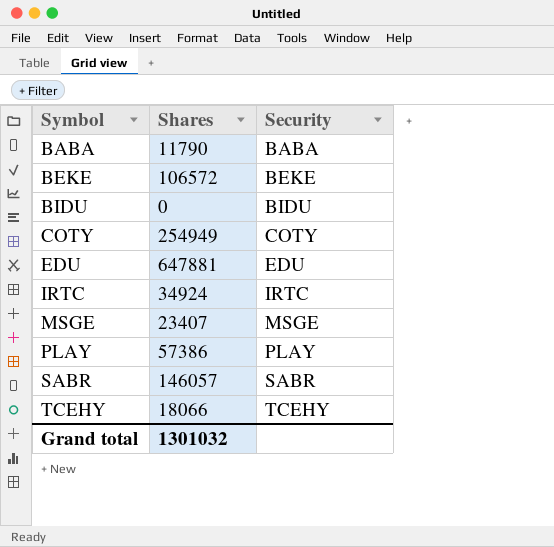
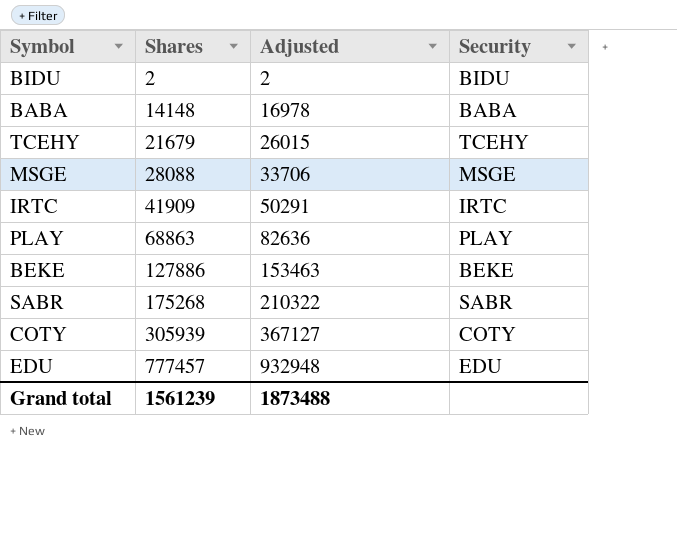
row order: Symbol ascending -> Shares ascending
column Adjusted | formula: none -> [Shares] * 1.2
BIDU | Shares: 0 -> 2
BABA | Shares: 11790 -> 14148
TCEHY | Shares: 18066 -> 21679
MSGE | Shares: 23407 -> 28088
IRTC | Shares: 34924 -> 41909
PLAY | Shares: 57386 -> 68863
BEKE | Shares: 106572 -> 127886
SABR | Shares: 146057 -> 175268
COTY | Shares: 254949 -> 305939
EDU | Shares: 647881 -> 777457
Grand total | Shares: 1301032 -> 1561239

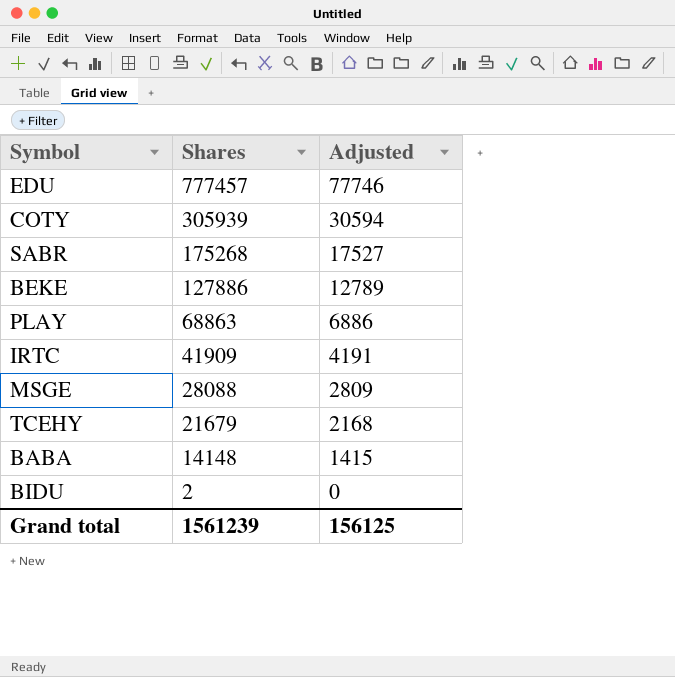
row order: Shares ascending -> Shares descending
column Security | position: 4 -> none
column Adjusted | formula: [Shares] * 1.2 -> [Shares] * 0.1
Grand total | Adjusted: 1873488 -> 156125

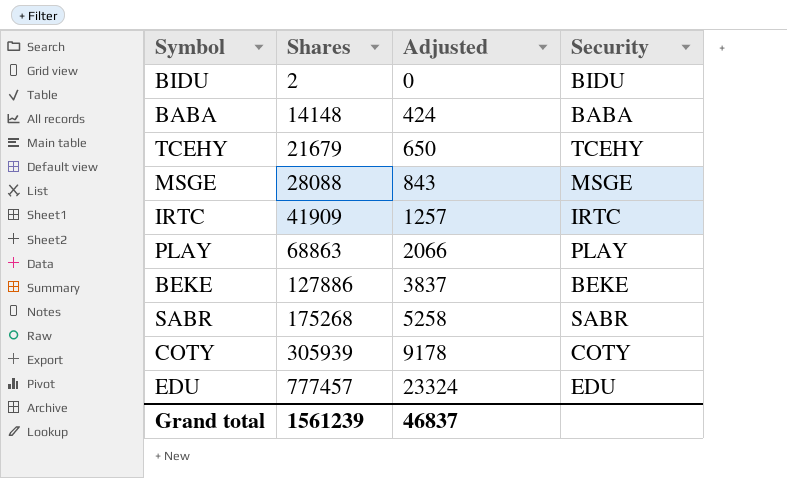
row order: Shares descending -> Shares ascending
column Adjusted | formula: [Shares] * 0.1 -> [Shares] * 0.03
column Security | position: none -> 4
Grand total | Adjusted: 156125 -> 46837

